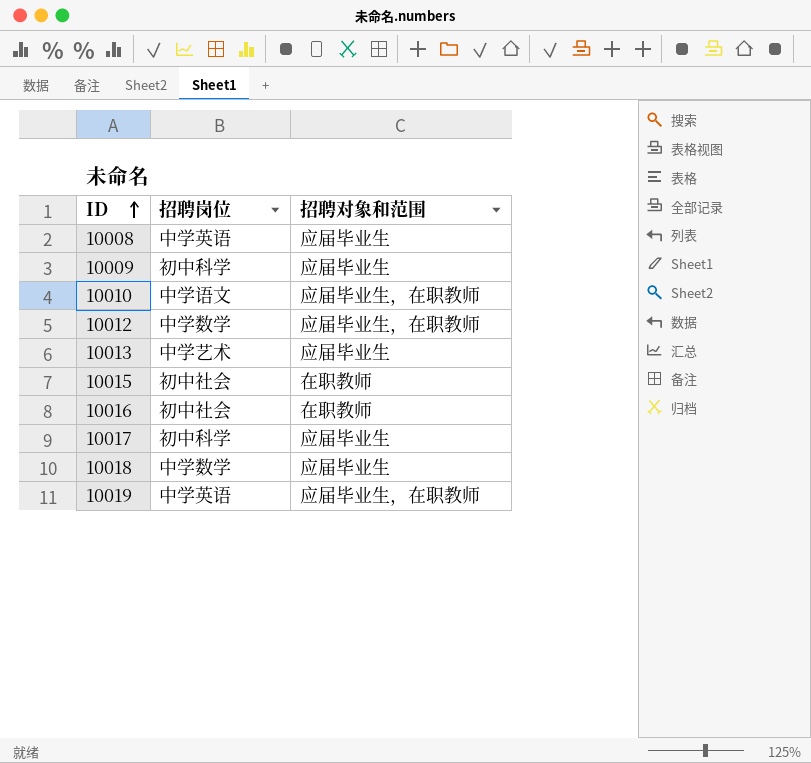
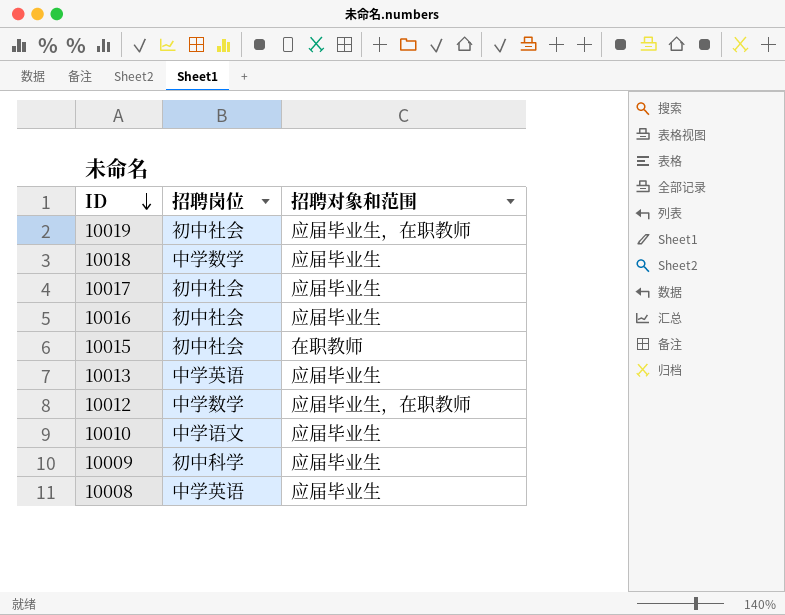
row order: ID ascending -> ID descending
10019 | 招聘岗位: 中学英语 -> 初中社会
10017 | 招聘岗位: 初中科学 -> 初中社会
10016 | 招聘对象和范围: 在职教师 -> 应届毕业生
10013 | 招聘岗位: 中学艺术 -> 中学英语
10010 | 招聘对象和范围: 应届毕业生，在职教师 -> 应届毕业生

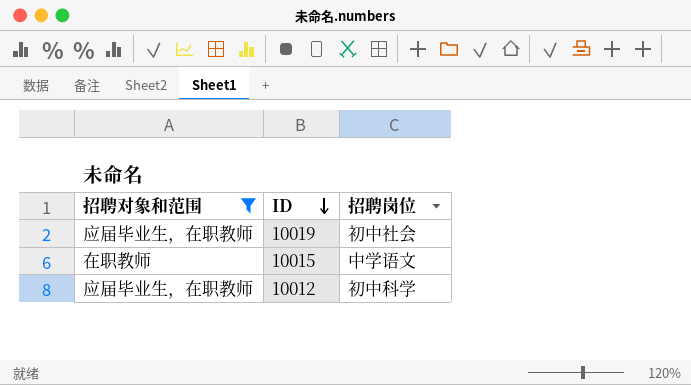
filter: none -> 招聘对象和范围 != 应届毕业生
column 招聘对象和范围 | position: 3 -> 1
10015 | 招聘岗位: 初中社会 -> 中学语文
10012 | 招聘岗位: 中学数学 -> 初中科学

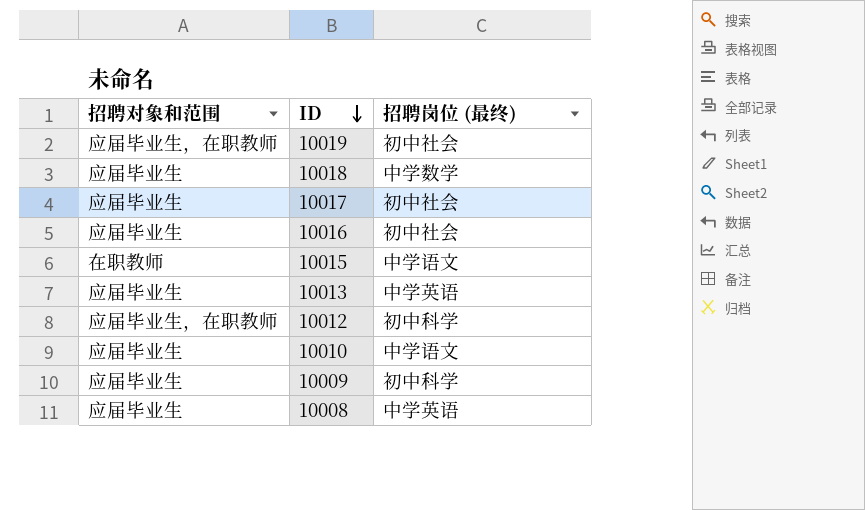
filter: 招聘对象和范围 != 应届毕业生 -> none
column name: 招聘岗位 -> 招聘岗位 (最终)

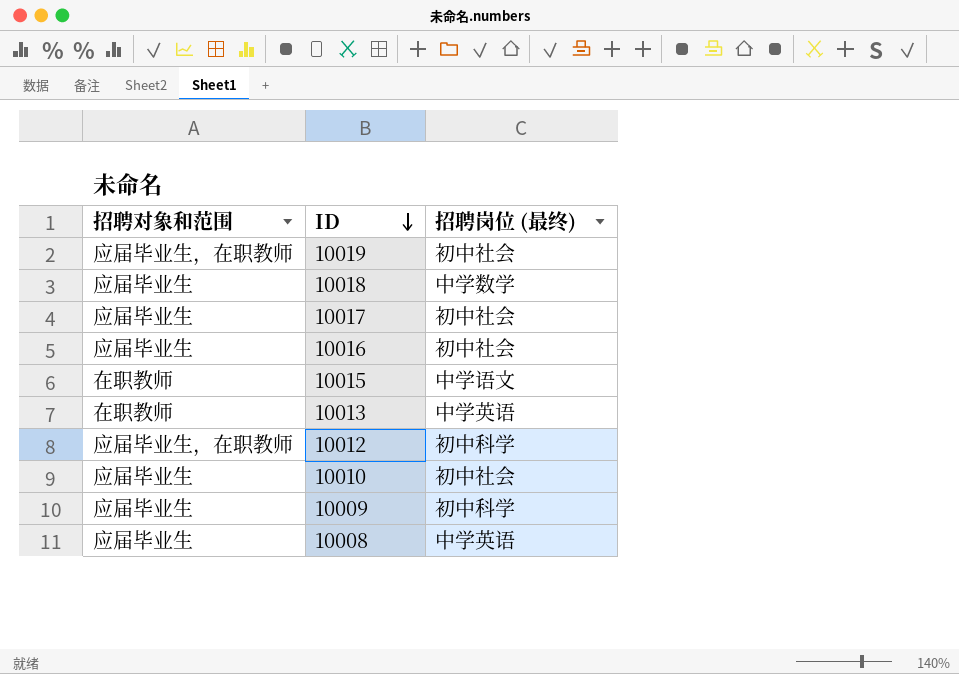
10013 | 招聘对象和范围: 应届毕业生 -> 在职教师
10010 | 招聘岗位 (最终): 中学语文 -> 初中社会

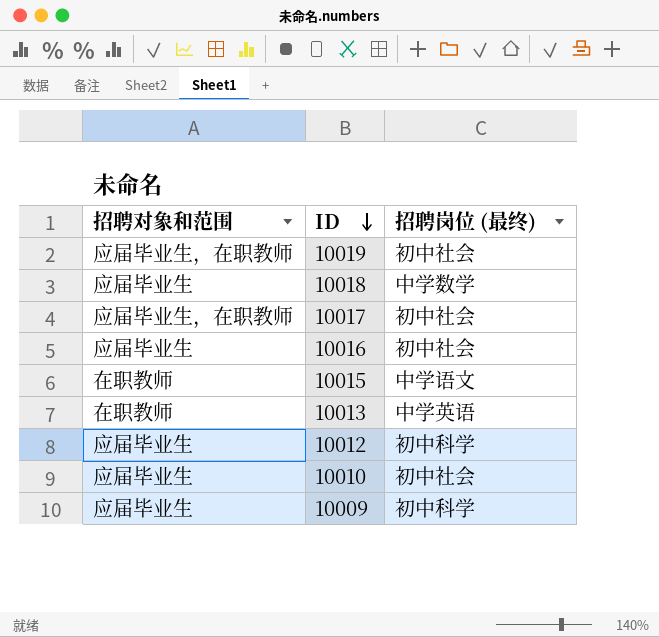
row 10008: 应届毕业生 | 中学英语 -> none
10017 | 招聘对象和范围: 应届毕业生 -> 应届毕业生，在职教师
10012 | 招聘对象和范围: 应届毕业生，在职教师 -> 应届毕业生

